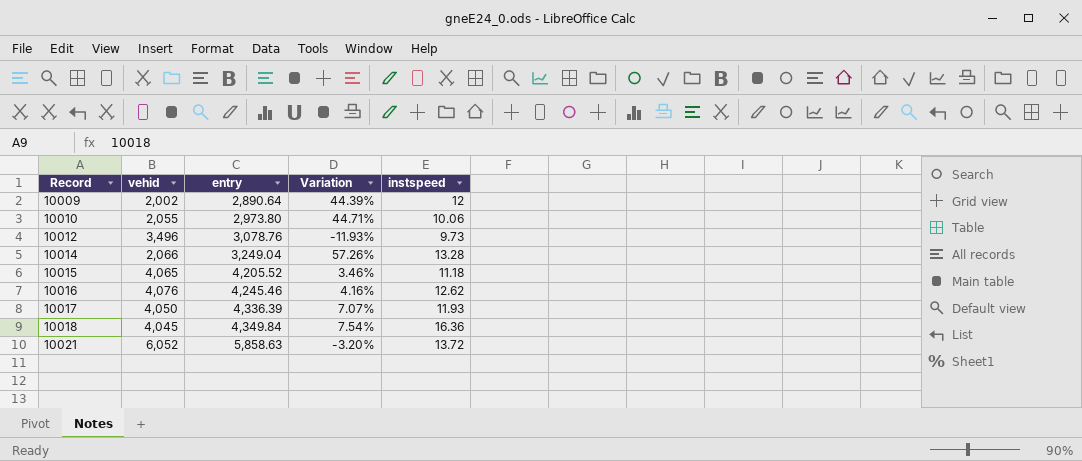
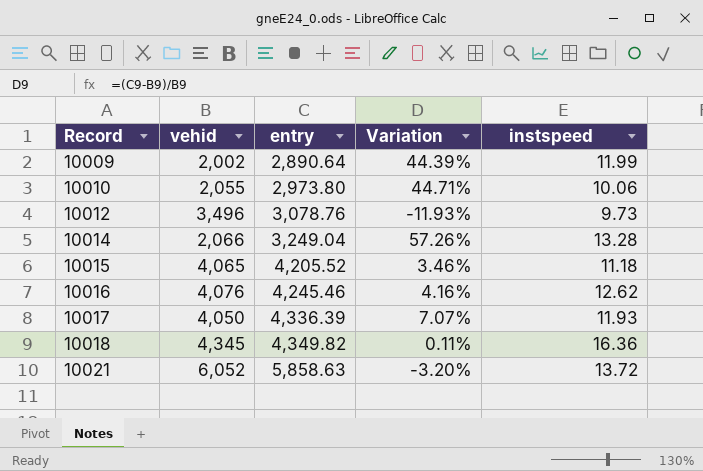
10009 | instspeed: 12 -> 11.99
10018 | vehid: 4,045 -> 4,345
10018 | entry: 4,349.84 -> 4,349.82
10018 | Variation: 7.54% -> 0.11%

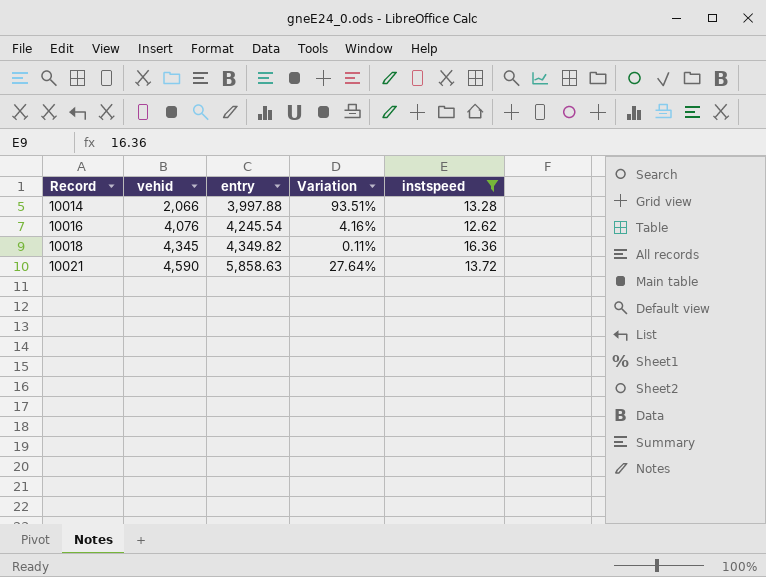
filter: none -> instspeed >= 12.62
10014 | entry: 3,249.04 -> 3,997.88
10014 | Variation: 57.26% -> 93.51%
10016 | entry: 4,245.46 -> 4,245.54
10021 | vehid: 6,052 -> 4,590
10021 | Variation: -3.20% -> 27.64%

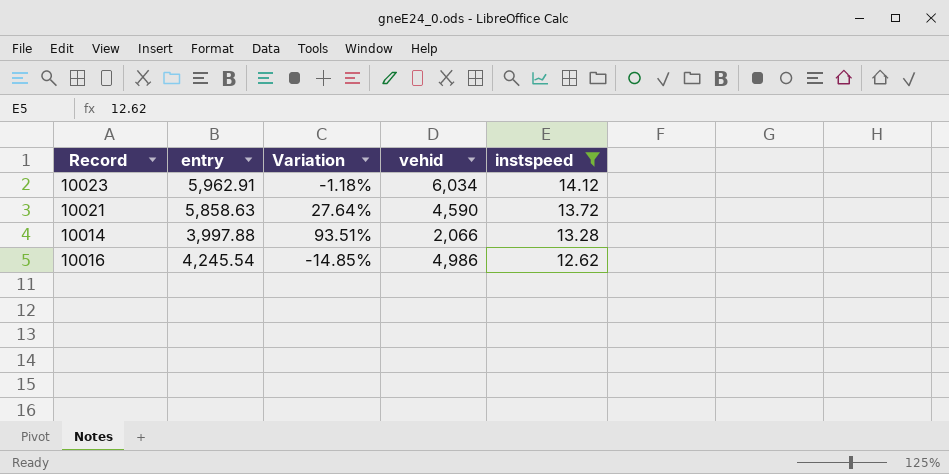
row order: Record ascending -> instspeed descending
column vehid | position: 2 -> 4
row 10018: 4,345 | 4,349.82 | 0.11% | 16.36 -> none
row 10023: none -> 5,962.91 | -1.18% | 6,034 | 14.12
10016 | Variation: 4.16% -> -14.85%
10016 | vehid: 4,076 -> 4,986

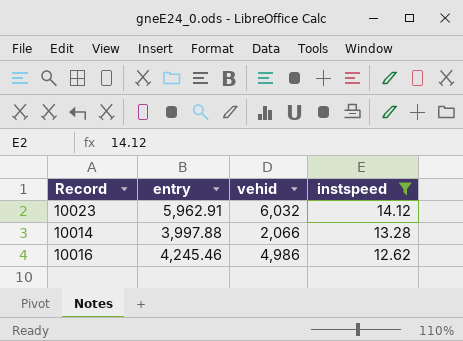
column Variation | formula: ([entry] - [vehid]) / [vehid] -> none
row 10021: 5,858.63 | 27.64% | 4,590 | 13.72 -> none
10023 | vehid: 6,034 -> 6,032
10016 | entry: 4,245.54 -> 4,245.46

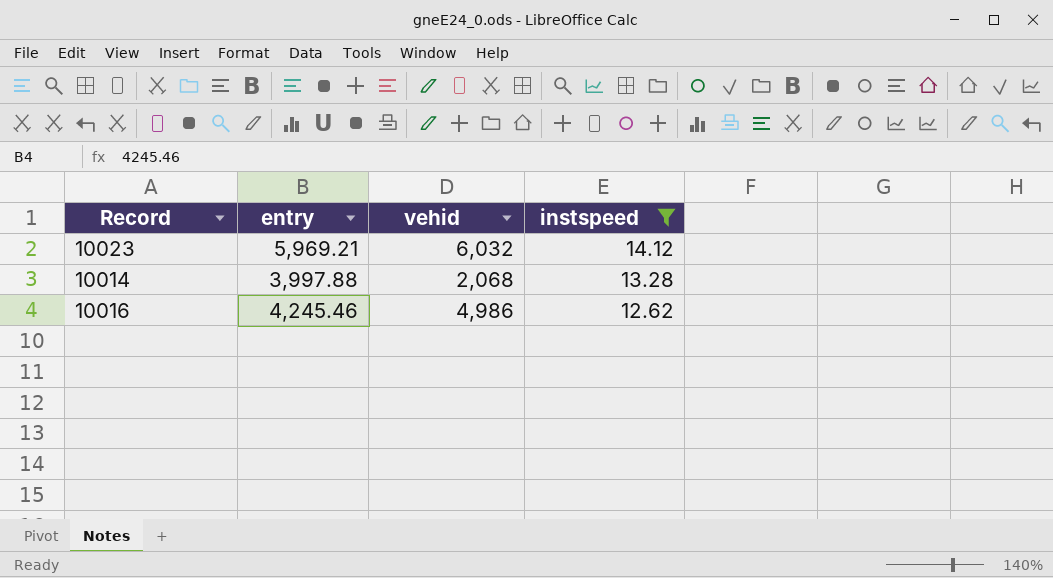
10023 | entry: 5,962.91 -> 5,969.21
10014 | vehid: 2,066 -> 2,068

